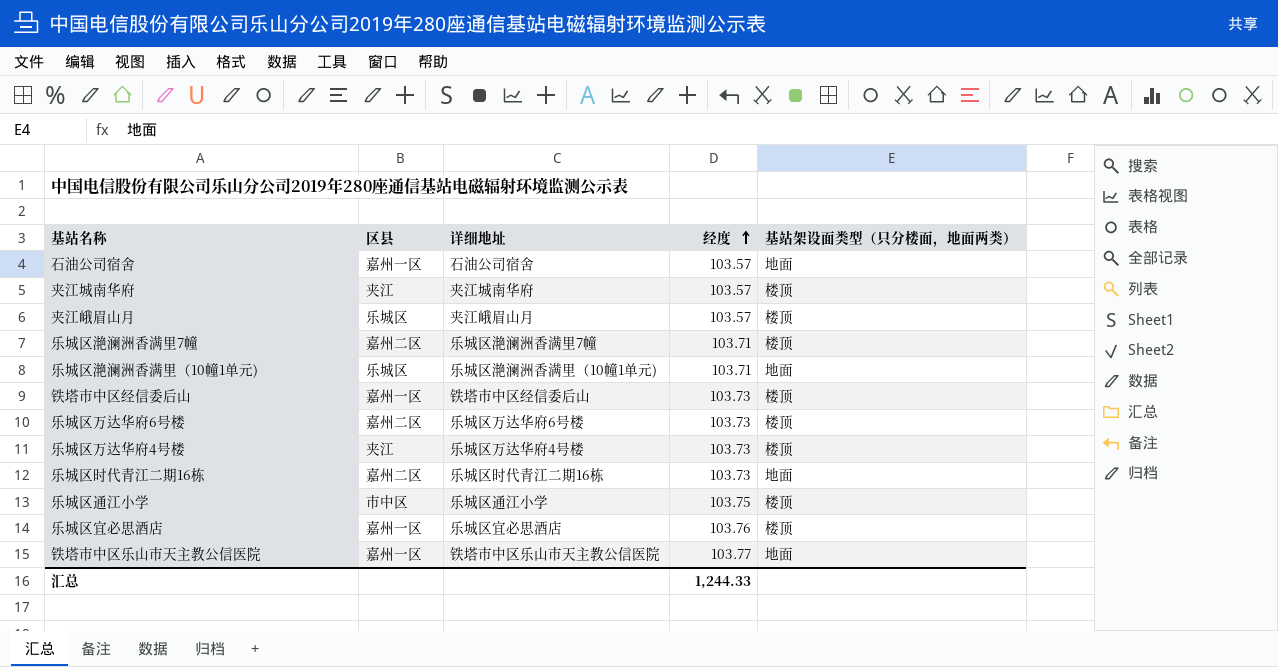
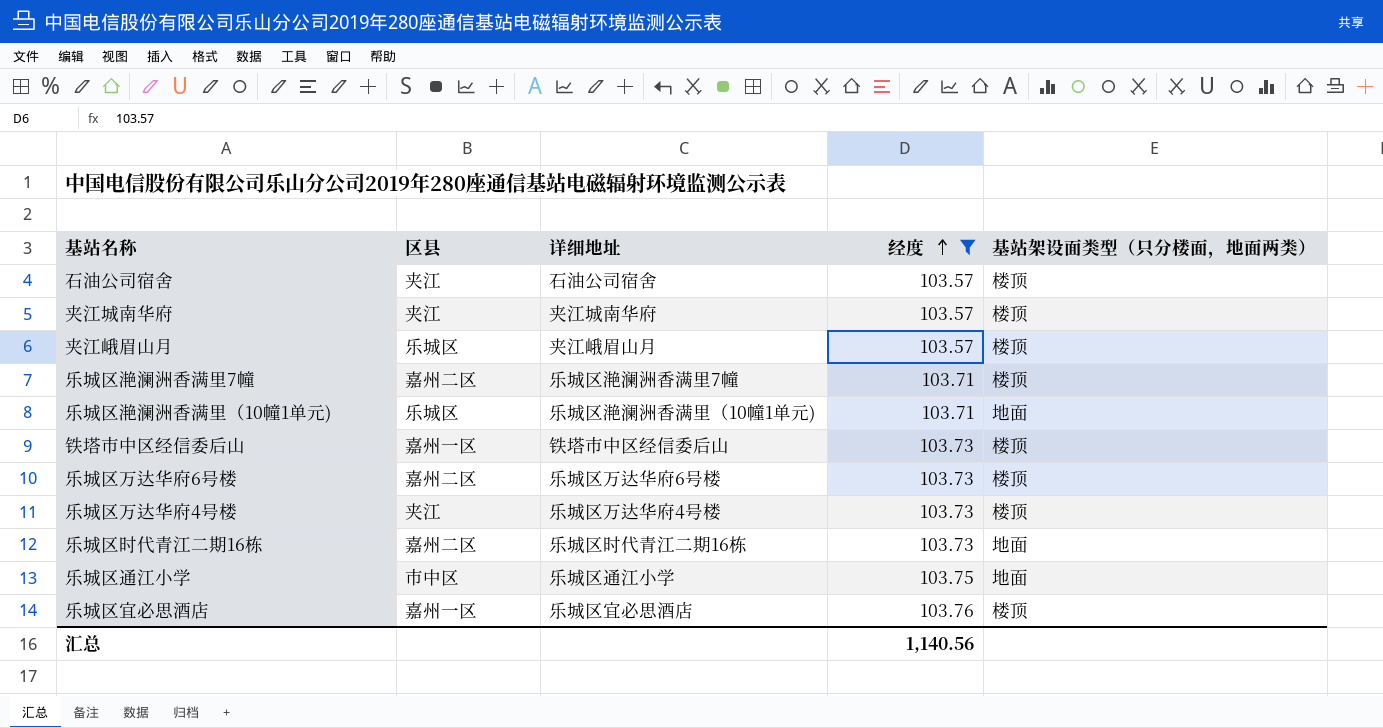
filter: none -> 经度 != 103.77
石油公司宿舍 | 区县: 嘉州一区 -> 夹江
石油公司宿舍 | 基站架设面类型（只分楼面，地面两类）: 地面 -> 楼顶
乐城区通江小学 | 基站架设面类型（只分楼面，地面两类）: 楼顶 -> 地面
汇总 | 经度: 1,244.33 -> 1,140.56

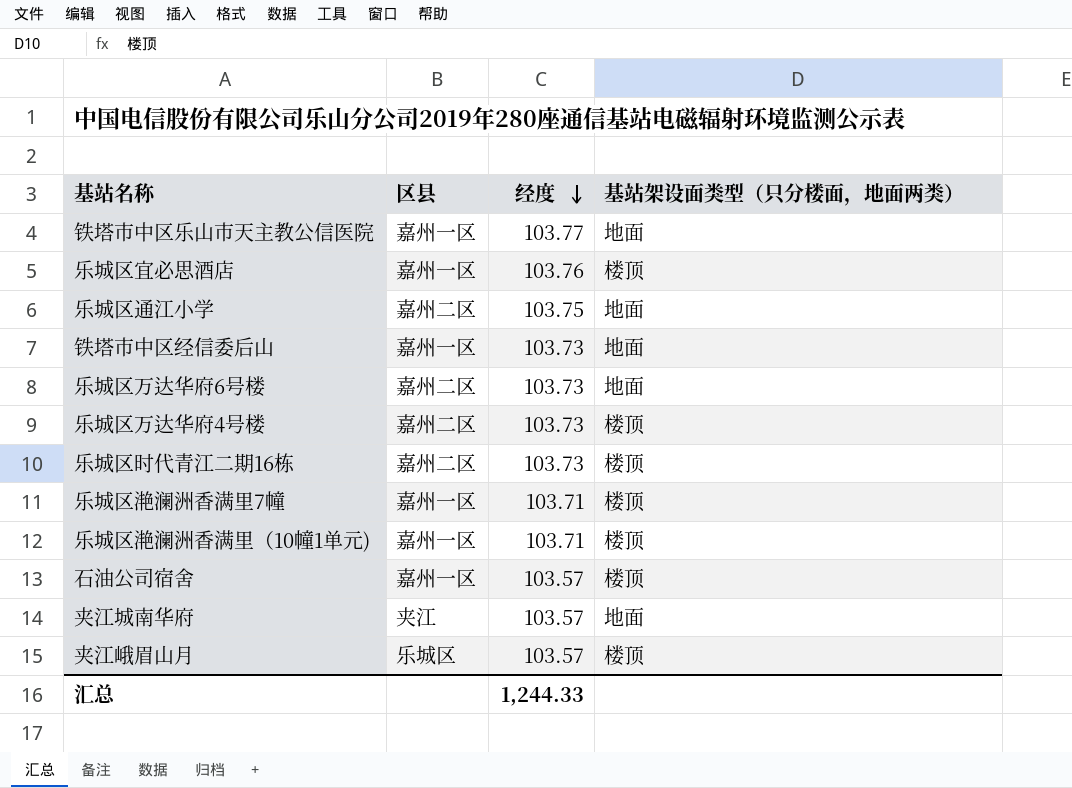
filter: 经度 != 103.77 -> none
row order: 经度 ascending -> 经度 descending
column 详细地址 | position: 3 -> none
乐城区通江小学 | 区县: 市中区 -> 嘉州二区
铁塔市中区经信委后山 | 基站架设面类型（只分楼面，地面两类）: 楼顶 -> 地面
乐城区万达华府6号楼 | 基站架设面类型（只分楼面，地面两类）: 楼顶 -> 地面
乐城区万达华府4号楼 | 区县: 夹江 -> 嘉州二区
乐城区时代青江二期16栋 | 基站架设面类型（只分楼面，地面两类）: 地面 -> 楼顶
乐城区滟澜洲香满里7幢 | 区县: 嘉州二区 -> 嘉州一区
乐城区滟澜洲香满里（10幢1单元) | 区县: 乐城区 -> 嘉州一区
乐城区滟澜洲香满里（10幢1单元) | 基站架设面类型（只分楼面，地面两类）: 地面 -> 楼顶
石油公司宿舍 | 区县: 夹江 -> 嘉州一区
夹江城南华府 | 基站架设面类型（只分楼面，地面两类）: 楼顶 -> 地面
汇总 | 经度: 1,140.56 -> 1,244.33

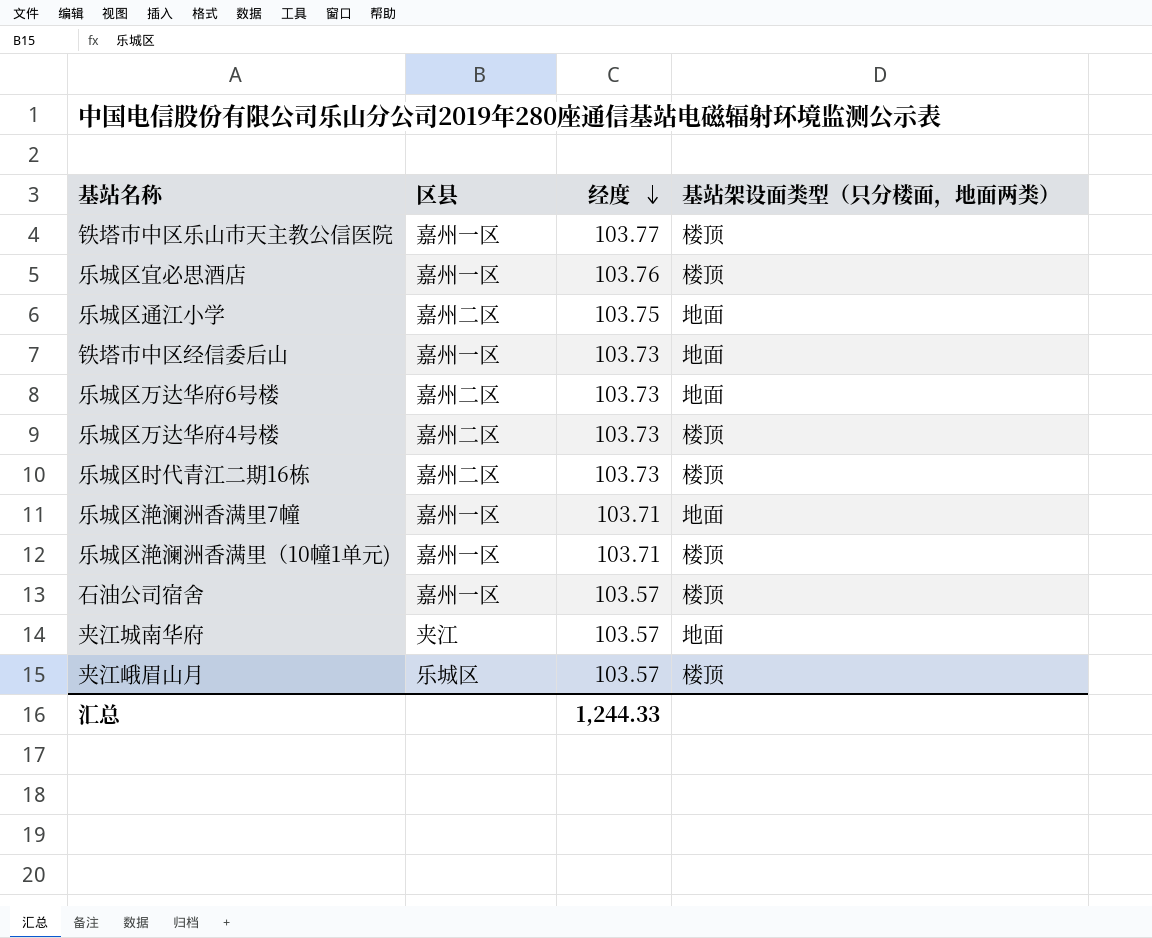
铁塔市中区乐山市天主教公信医院 | 基站架设面类型（只分楼面，地面两类）: 地面 -> 楼顶
乐城区滟澜洲香满里7幢 | 基站架设面类型（只分楼面，地面两类）: 楼顶 -> 地面

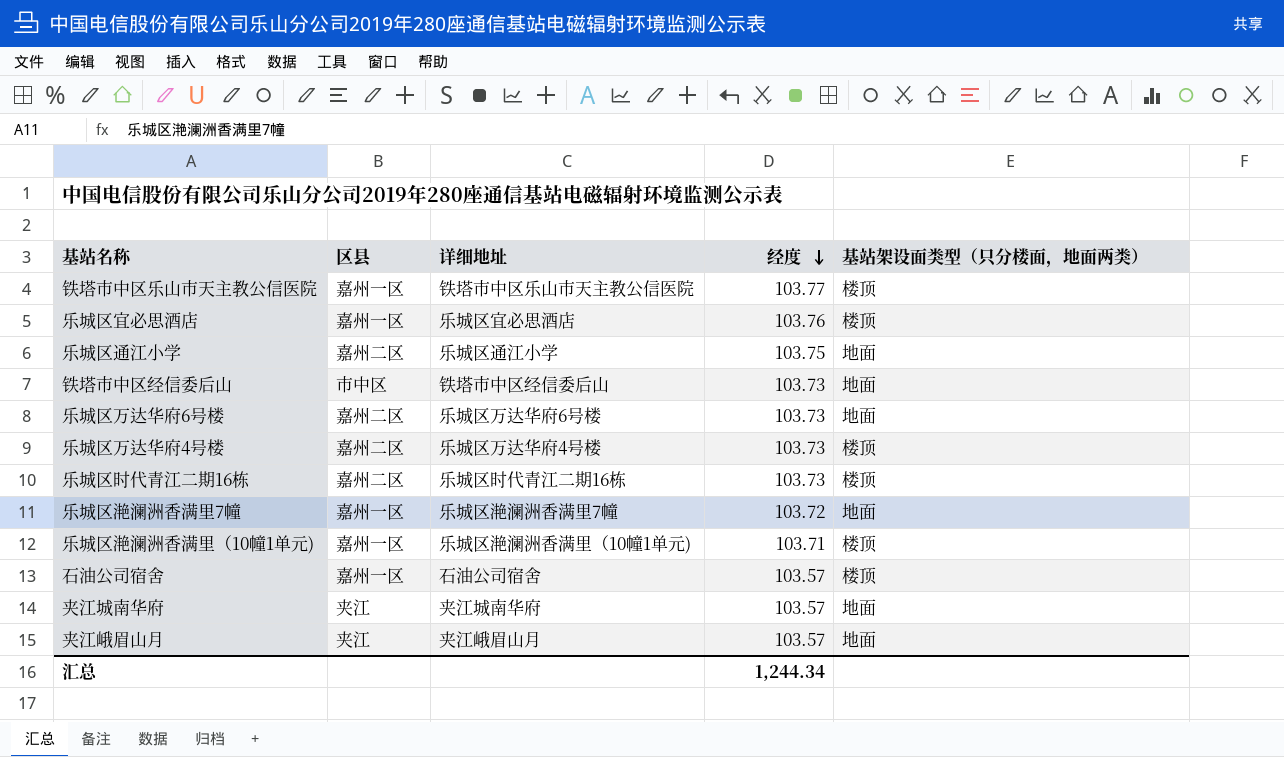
column 详细地址 | position: none -> 3
铁塔市中区经信委后山 | 区县: 嘉州一区 -> 市中区
乐城区滟澜洲香满里7幢 | 经度: 103.71 -> 103.72
夹江峨眉山月 | 区县: 乐城区 -> 夹江
夹江峨眉山月 | 基站架设面类型（只分楼面，地面两类）: 楼顶 -> 地面
汇总 | 经度: 1,244.33 -> 1,244.34

